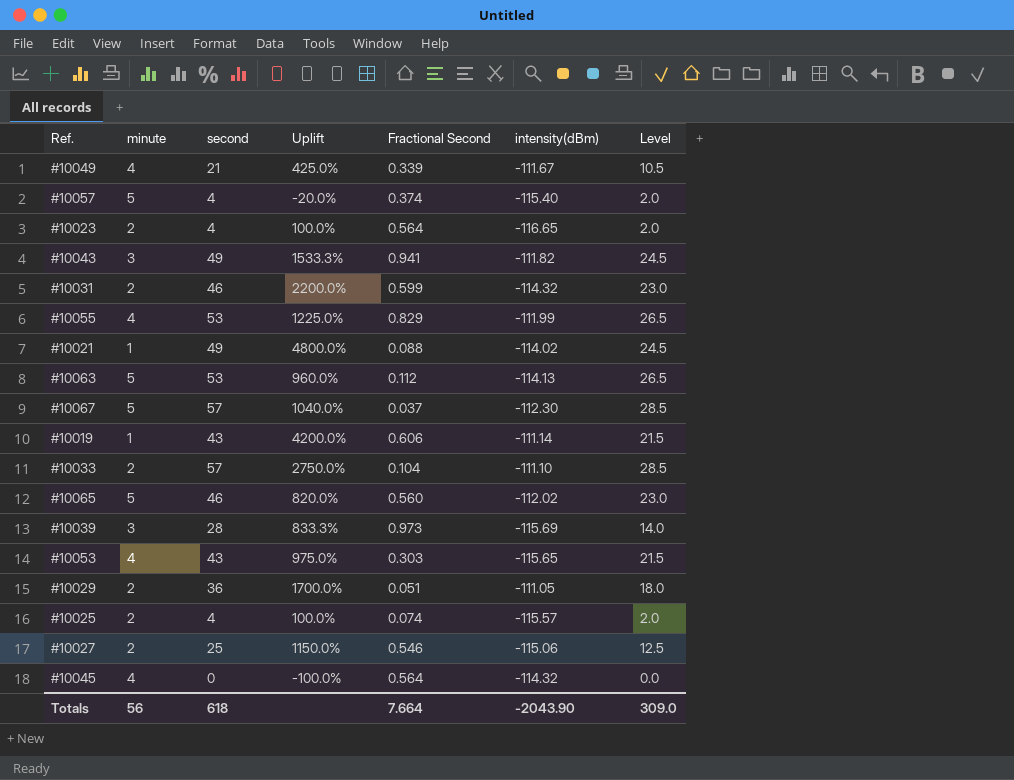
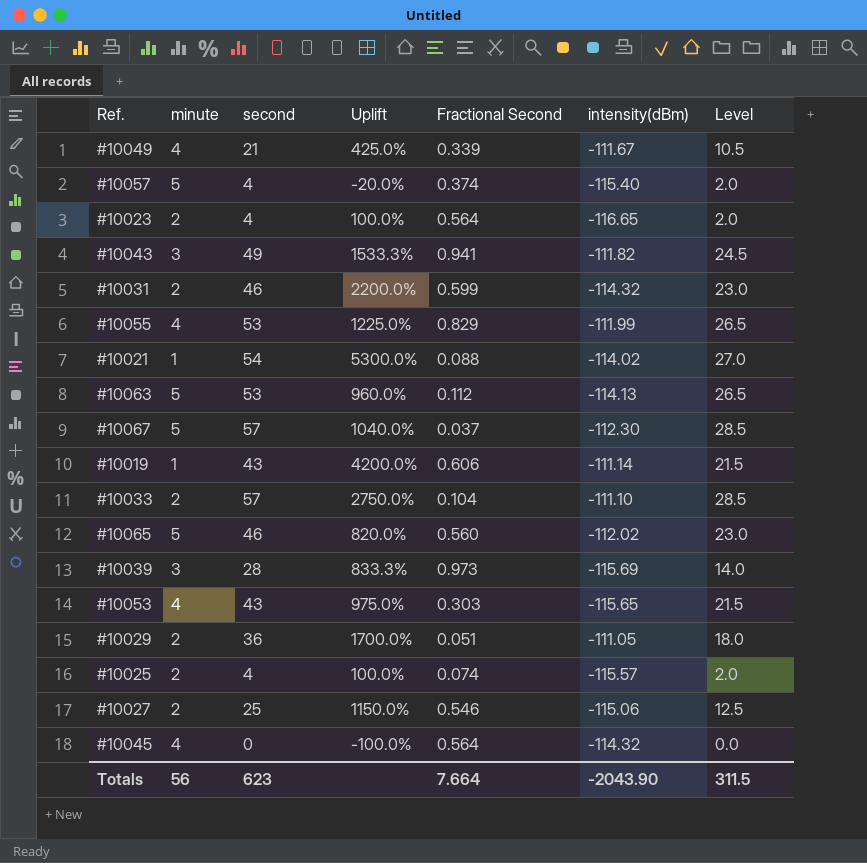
#10021 | second: 49 -> 54
#10021 | Uplift: 4800.0% -> 5300.0%
#10021 | Level: 24.5 -> 27.0
Totals | second: 618 -> 623
Totals | Level: 309.0 -> 311.5

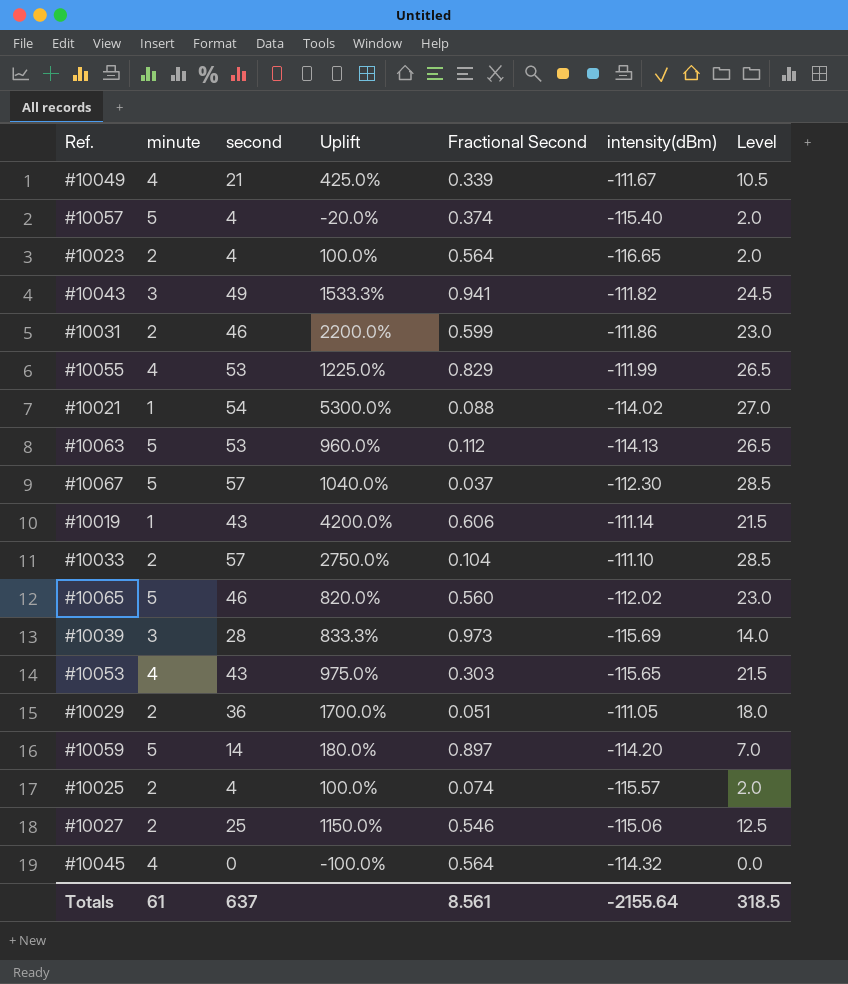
#10031 | intensity(dBm): -114.32 -> -111.86
row #10059: none -> 5 | 14 | 180.0% | 0.897 | -114.20 | 7.0
Totals | minute: 56 -> 61
Totals | second: 623 -> 637
Totals | Fractional Second: 7.664 -> 8.561
Totals | intensity(dBm): -2043.90 -> -2155.64
Totals | Level: 311.5 -> 318.5

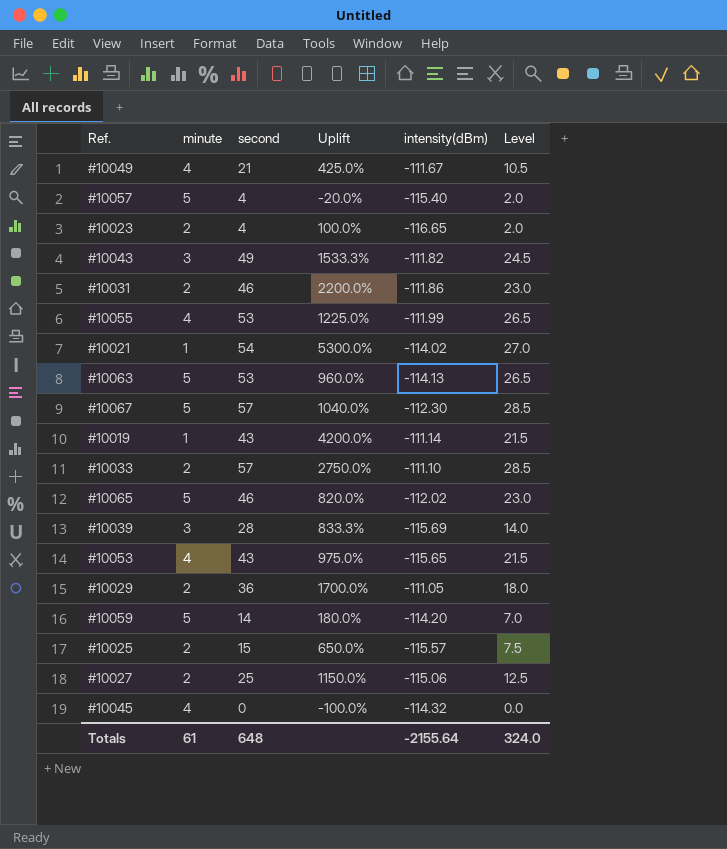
column Fractional Second | position: 5 -> none
#10025 | second: 4 -> 15
#10025 | Uplift: 100.0% -> 650.0%
#10025 | Level: 2.0 -> 7.5
Totals | second: 637 -> 648
Totals | Level: 318.5 -> 324.0

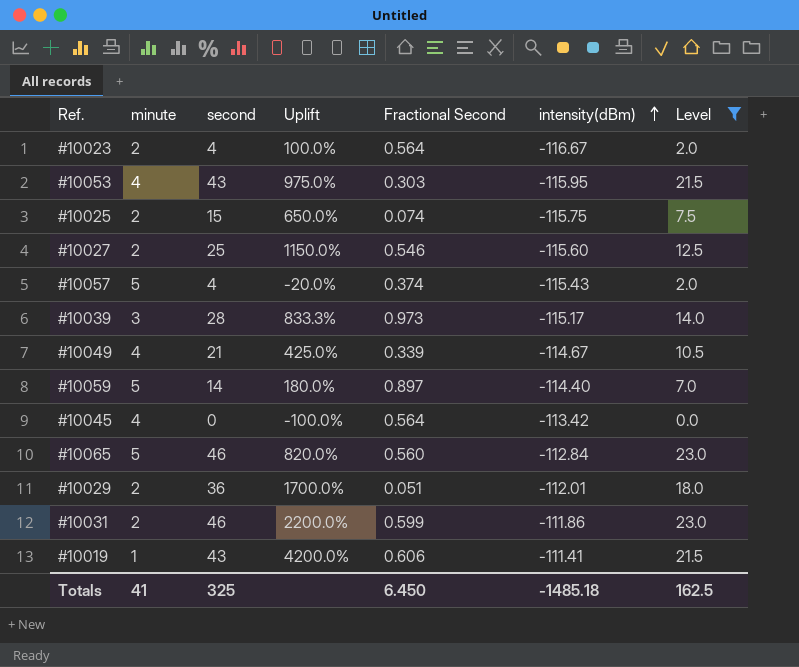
filter: none -> Level <= 23.0
row order: none -> intensity(dBm) ascending
column Fractional Second | position: none -> 5
#10023 | intensity(dBm): -116.65 -> -116.67
#10053 | intensity(dBm): -115.65 -> -115.95
#10025 | intensity(dBm): -115.57 -> -115.75
#10027 | intensity(dBm): -115.06 -> -115.60
#10057 | intensity(dBm): -115.40 -> -115.43
#10039 | intensity(dBm): -115.69 -> -115.17
#10049 | intensity(dBm): -111.67 -> -114.67
#10059 | intensity(dBm): -114.20 -> -114.40
#10045 | intensity(dBm): -114.32 -> -113.42
#10065 | intensity(dBm): -112.02 -> -112.84
#10029 | intensity(dBm): -111.05 -> -112.01
#10019 | intensity(dBm): -111.14 -> -111.41
Totals | minute: 61 -> 41
Totals | second: 648 -> 325
Totals | intensity(dBm): -2155.64 -> -1485.18
Totals | Level: 324.0 -> 162.5

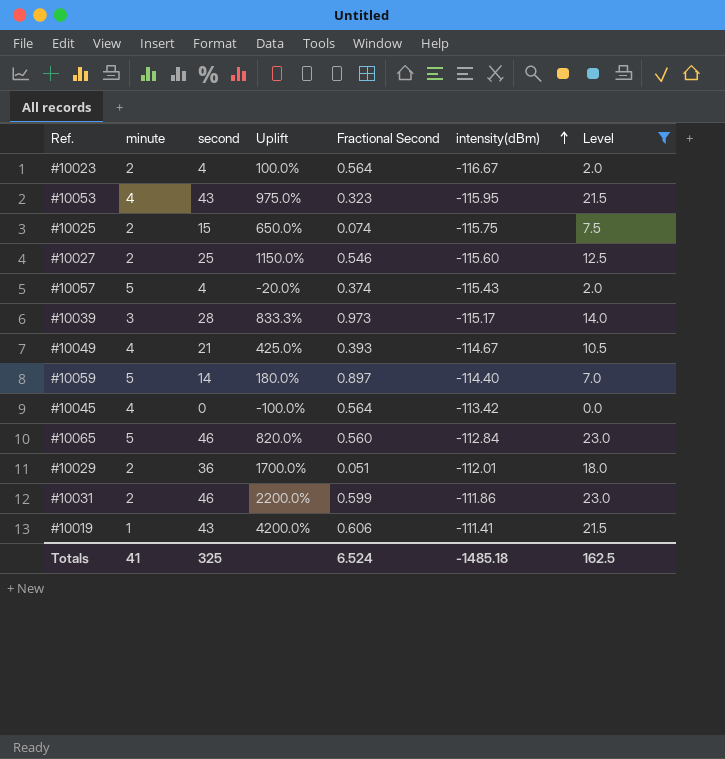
#10053 | Fractional Second: 0.303 -> 0.323
#10049 | Fractional Second: 0.339 -> 0.393
Totals | Fractional Second: 6.450 -> 6.524

